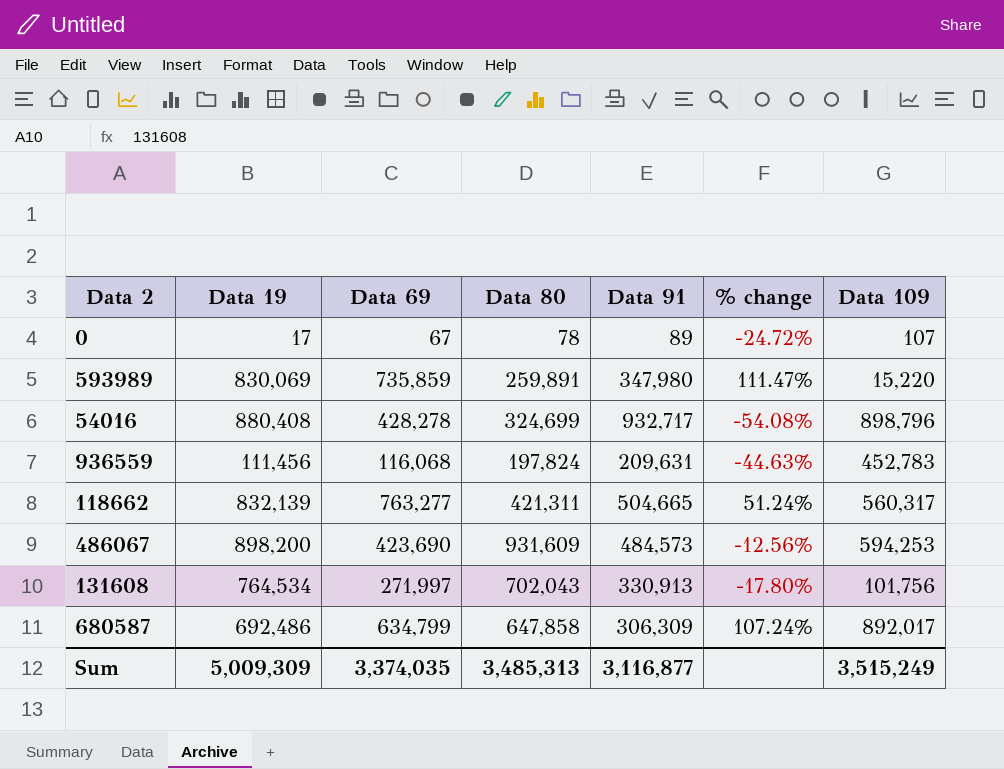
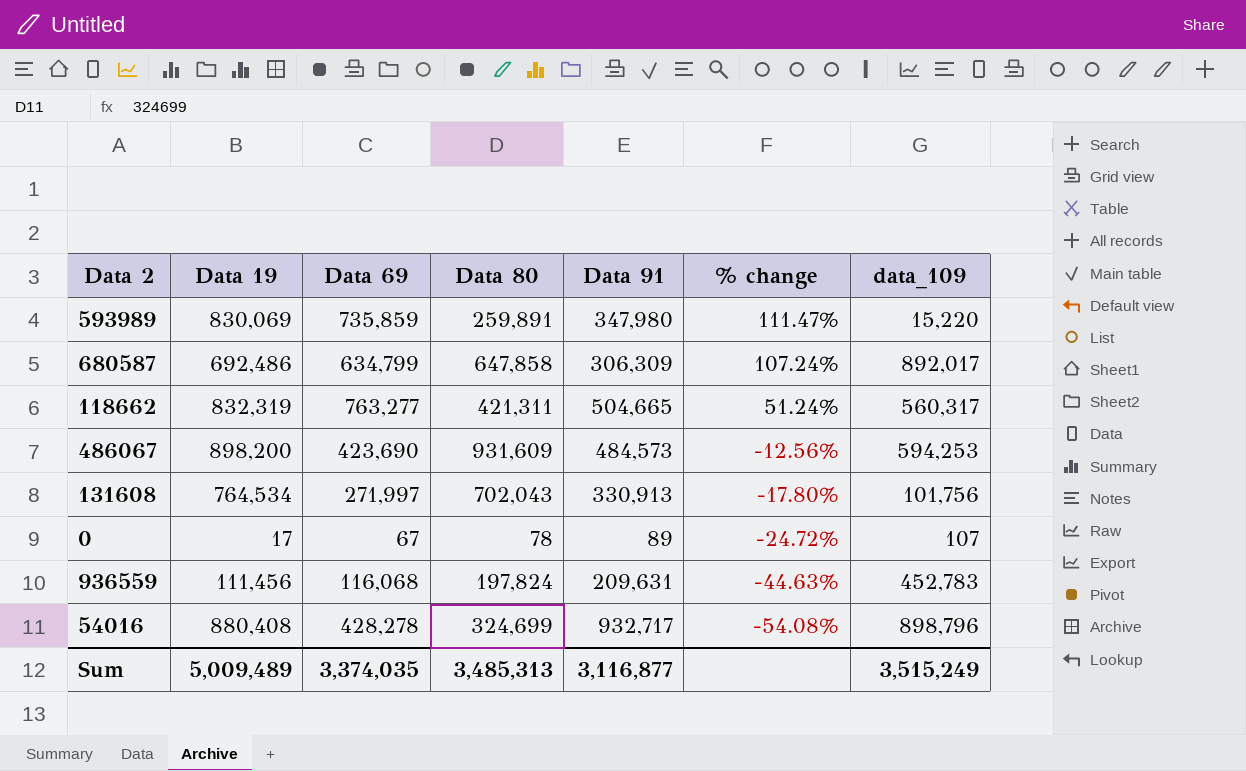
row order: none -> % change descending
column name: Data 109 -> data_109
118662 | Data 19: 832,139 -> 832,319
Sum | Data 19: 5,009,309 -> 5,009,489

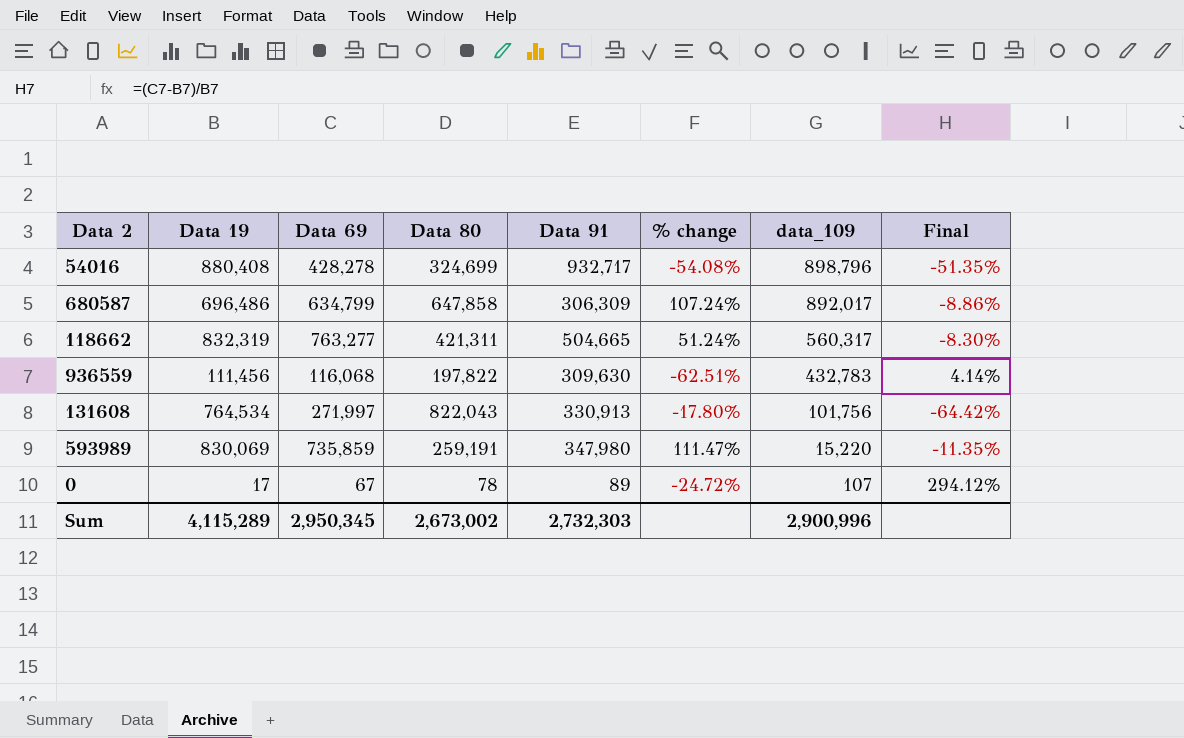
row order: % change descending -> data_109 descending
column Final | formula: none -> ([Data 69] - [Data 19]) / [Data 19]
row 486067: 898,200 | 423,690 | 931,609 | 484,573 | -12.56% | 594,253 -> none
680587 | Data 19: 692,486 -> 696,486
936559 | Data 80: 197,824 -> 197,822
936559 | Data 91: 209,631 -> 309,630
936559 | % change: -44.63% -> -62.51%
936559 | data_109: 452,783 -> 432,783
131608 | Data 80: 702,043 -> 822,043
593989 | Data 80: 259,891 -> 259,191
Sum | Data 19: 5,009,489 -> 4,115,289
Sum | Data 69: 3,374,035 -> 2,950,345
Sum | Data 80: 3,485,313 -> 2,673,002
Sum | Data 91: 3,116,877 -> 2,732,303
Sum | data_109: 3,515,249 -> 2,900,996

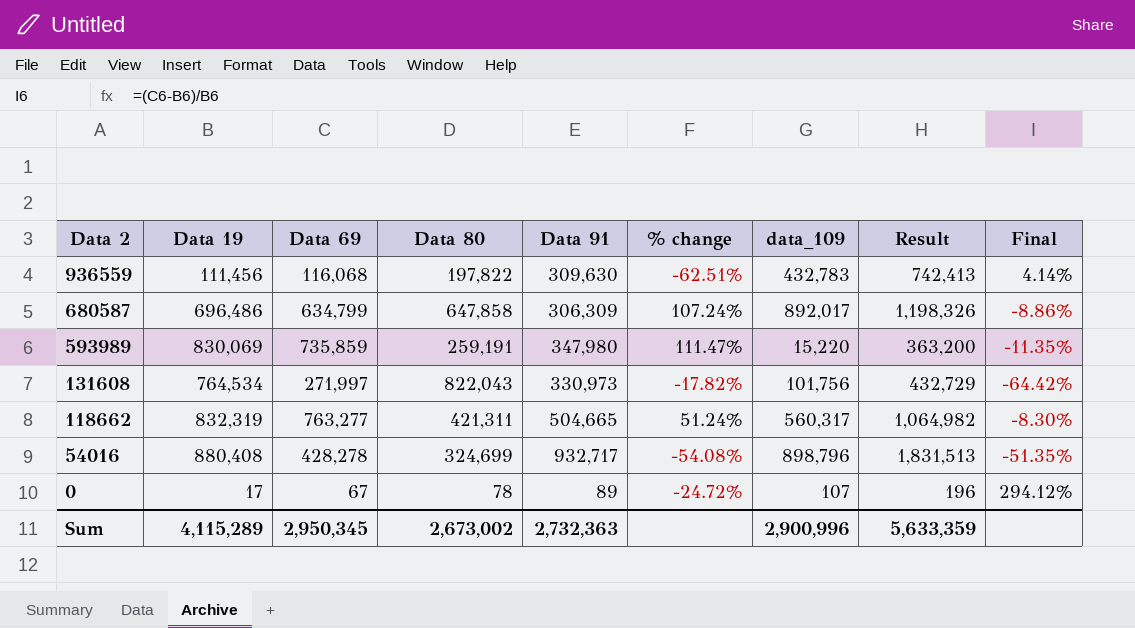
row order: data_109 descending -> Data 2 descending
column Result | formula: none -> [Data 91] + [data_109]
131608 | Data 91: 330,913 -> 330,973
131608 | % change: -17.80% -> -17.82%
Sum | Data 91: 2,732,303 -> 2,732,363

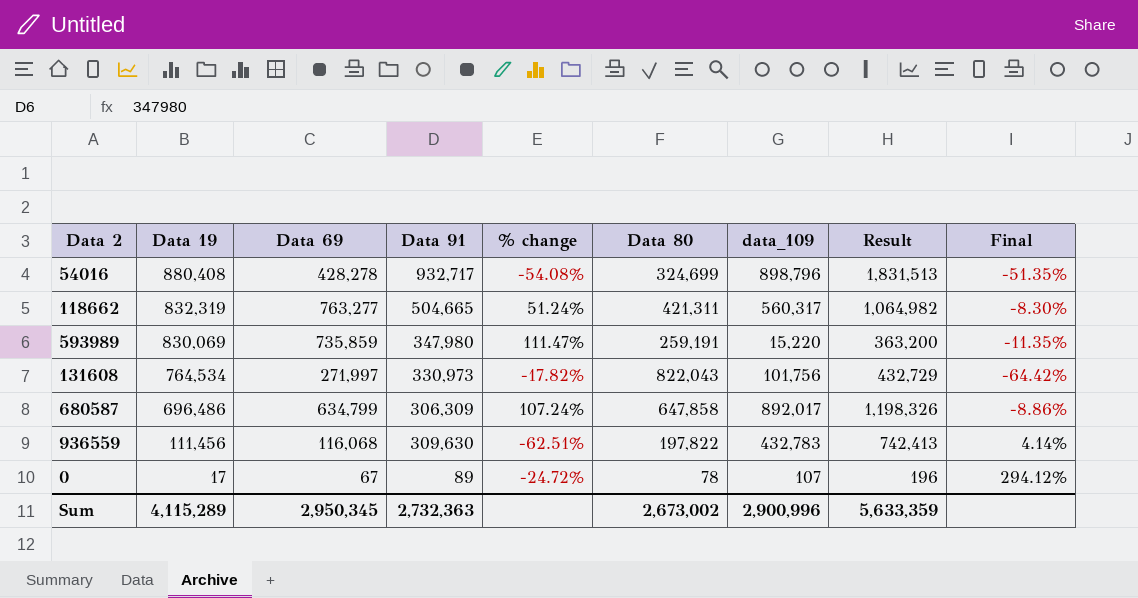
row order: Data 2 descending -> Data 19 descending
column Data 80 | position: 4 -> 6

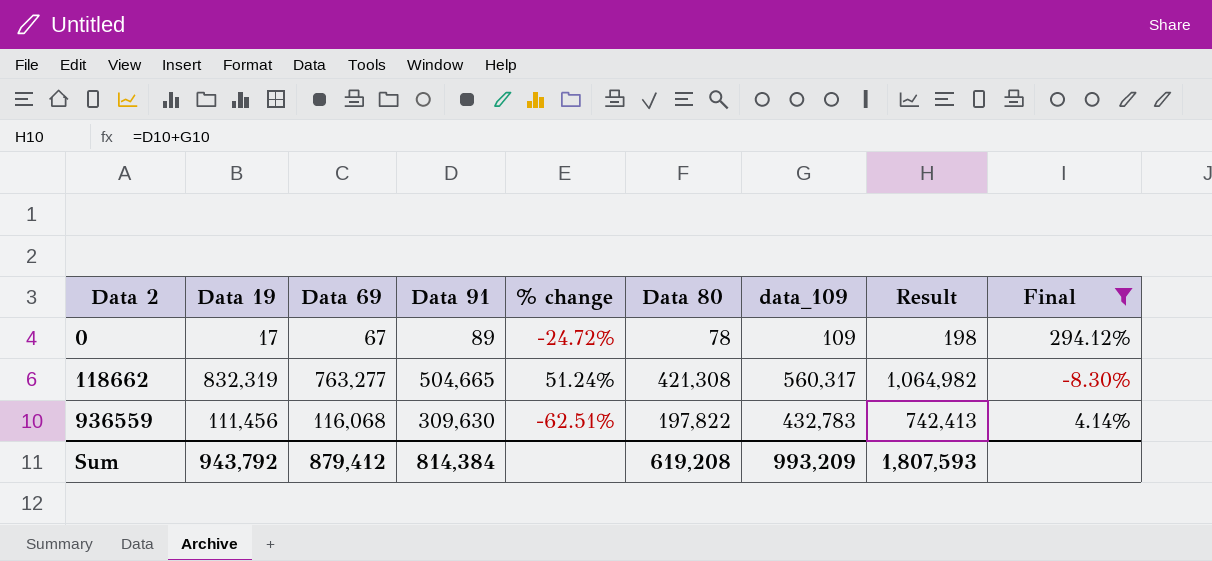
filter: none -> Final >= -8.30%
row order: Data 19 descending -> Data 2 ascending
0 | data_109: 107 -> 109
0 | Result: 196 -> 198
118662 | Data 80: 421,311 -> 421,308
Sum | Data 19: 4,115,289 -> 943,792
Sum | Data 69: 2,950,345 -> 879,412
Sum | Data 91: 2,732,363 -> 814,384
Sum | Data 80: 2,673,002 -> 619,208
Sum | data_109: 2,900,996 -> 993,209
Sum | Result: 5,633,359 -> 1,807,593

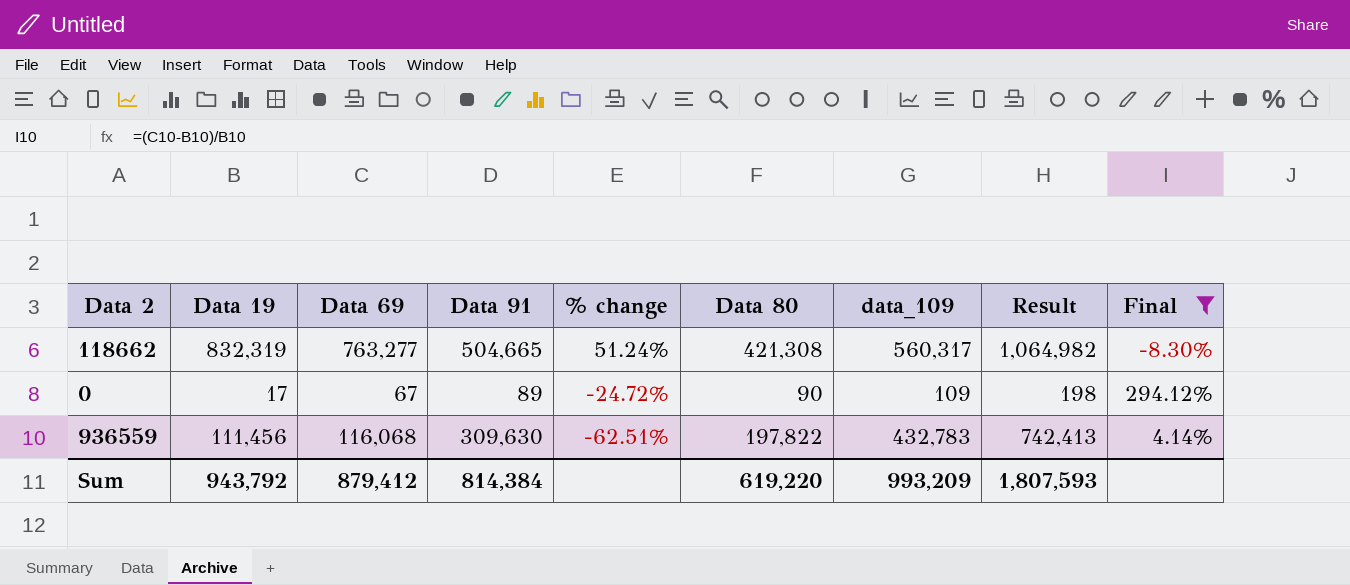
row order: Data 2 ascending -> % change descending
0 | Data 80: 78 -> 90
Sum | Data 80: 619,208 -> 619,220

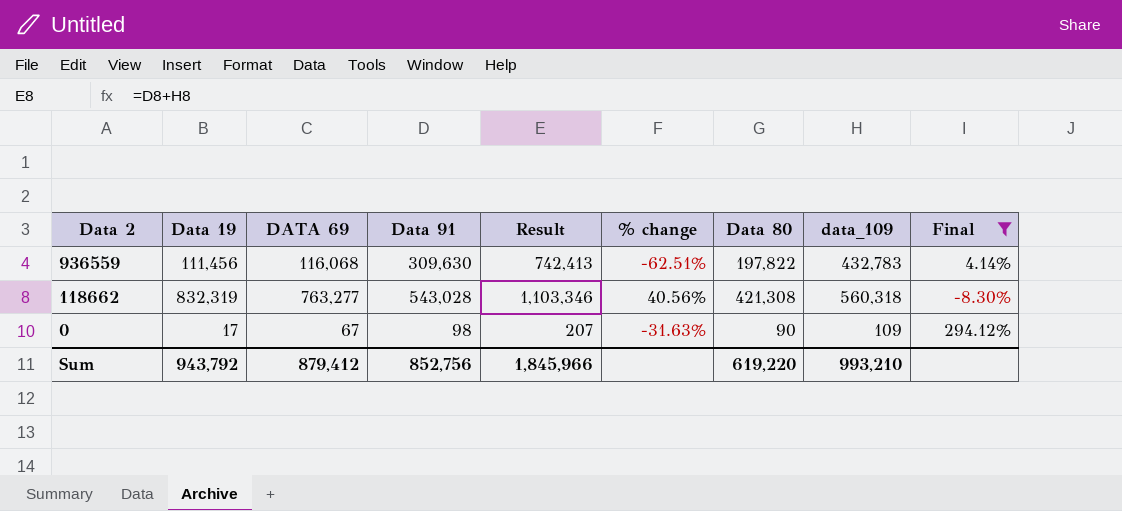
row order: % change descending -> Data 2 descending
column name: Data 69 -> DATA 69
column Result | position: 8 -> 5
118662 | Data 91: 504,665 -> 543,028
118662 | Result: 1,064,982 -> 1,103,346
118662 | % change: 51.24% -> 40.56%
118662 | data_109: 560,317 -> 560,318
0 | Data 91: 89 -> 98
0 | Result: 198 -> 207
0 | % change: -24.72% -> -31.63%
Sum | Data 91: 814,384 -> 852,756
Sum | Result: 1,807,593 -> 1,845,966
Sum | data_109: 993,209 -> 993,210

